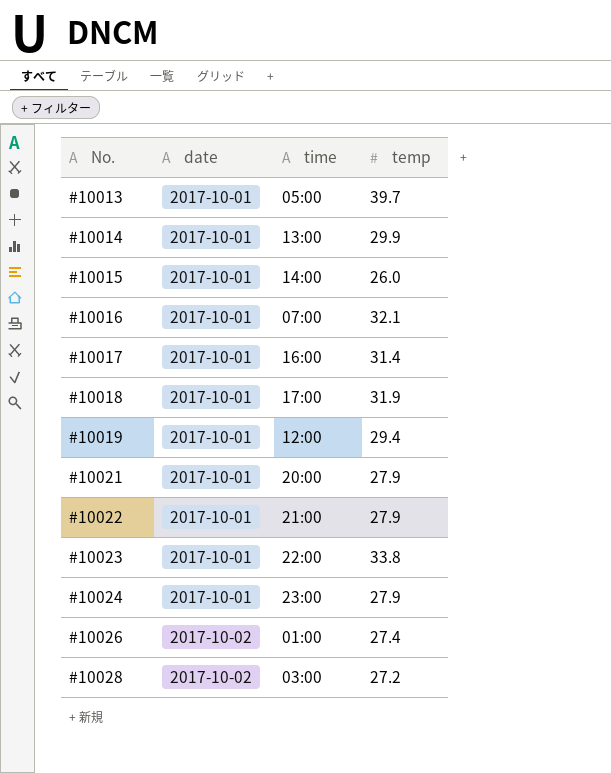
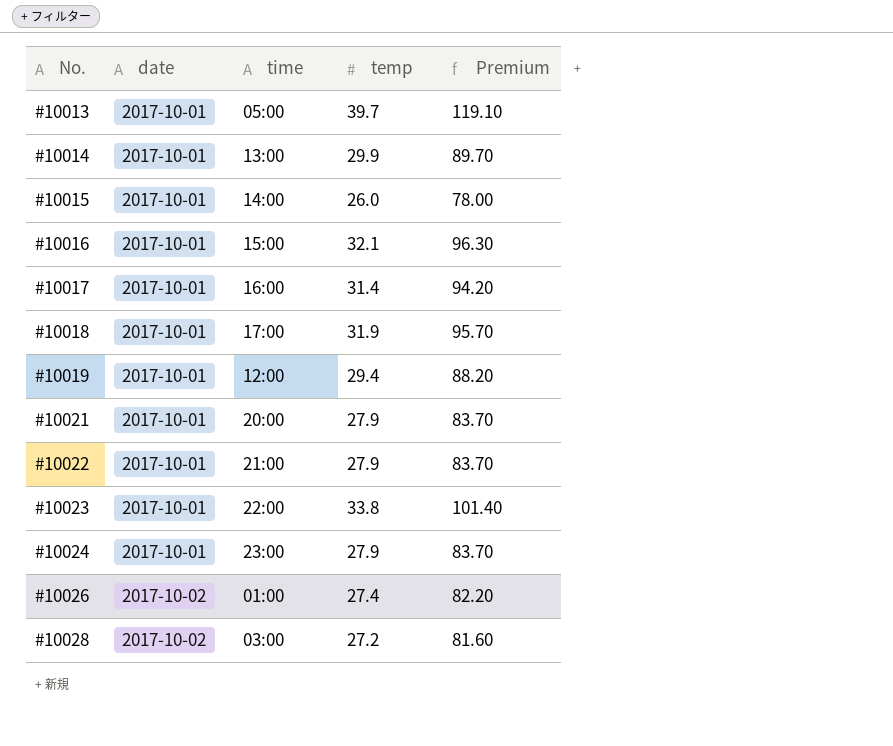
column Premium | formula: none -> [temp] * 3
#10016 | time: 07:00 -> 15:00

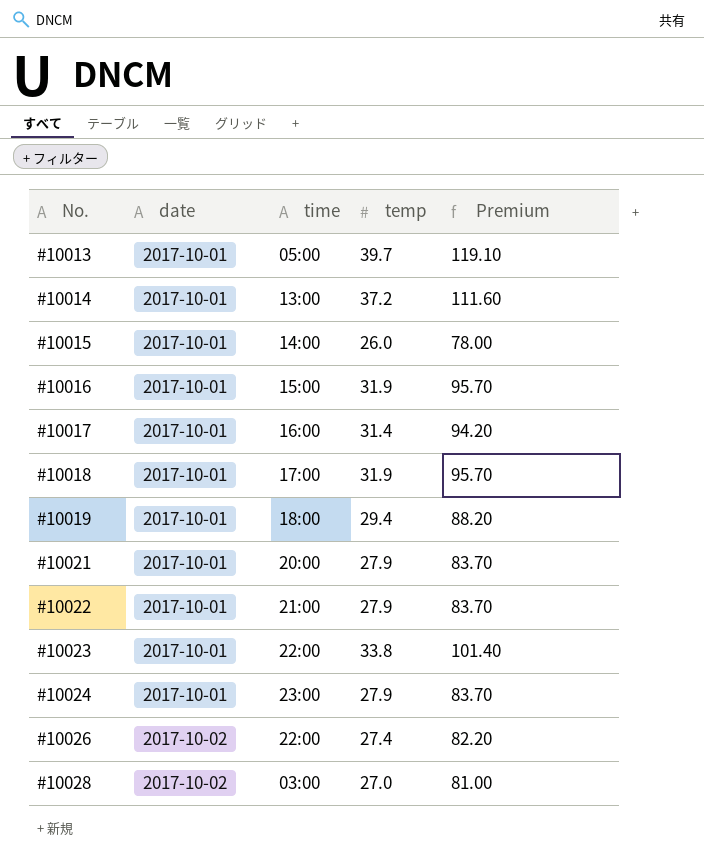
#10014 | temp: 29.9 -> 37.2
#10014 | Premium: 89.70 -> 111.60
#10016 | temp: 32.1 -> 31.9
#10016 | Premium: 96.30 -> 95.70
#10019 | time: 12:00 -> 18:00
#10026 | time: 01:00 -> 22:00
#10028 | temp: 27.2 -> 27.0
#10028 | Premium: 81.60 -> 81.00

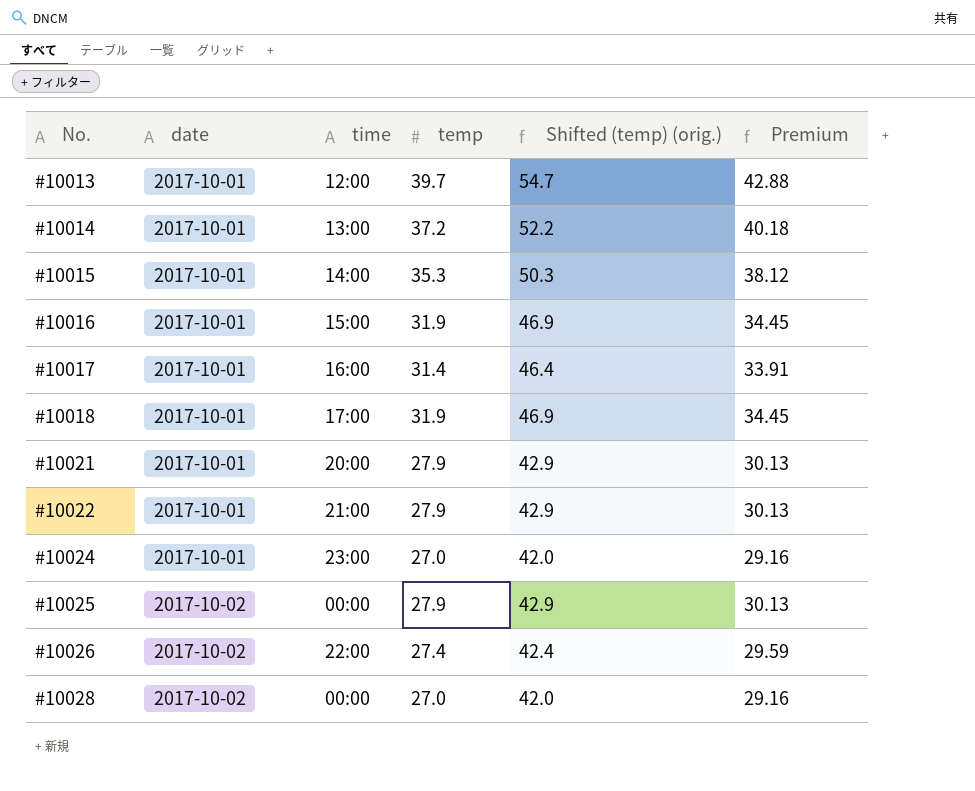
column Shifted (temp) (orig.) | formula: none -> [temp] + 15
column Premium | formula: [temp] * 3 -> [temp] * 1.08
row #10019: 2017-10-01 | 18:00 | 29.4 | 88.20 -> none
row #10023: 2017-10-01 | 22:00 | 33.8 | 101.40 -> none
#10013 | time: 05:00 -> 12:00
#10015 | temp: 26.0 -> 35.3
#10024 | temp: 27.9 -> 27.0
row #10025: none -> 2017-10-02 | 00:00 | 27.9 | 42.9 | 30.13
#10028 | time: 03:00 -> 00:00

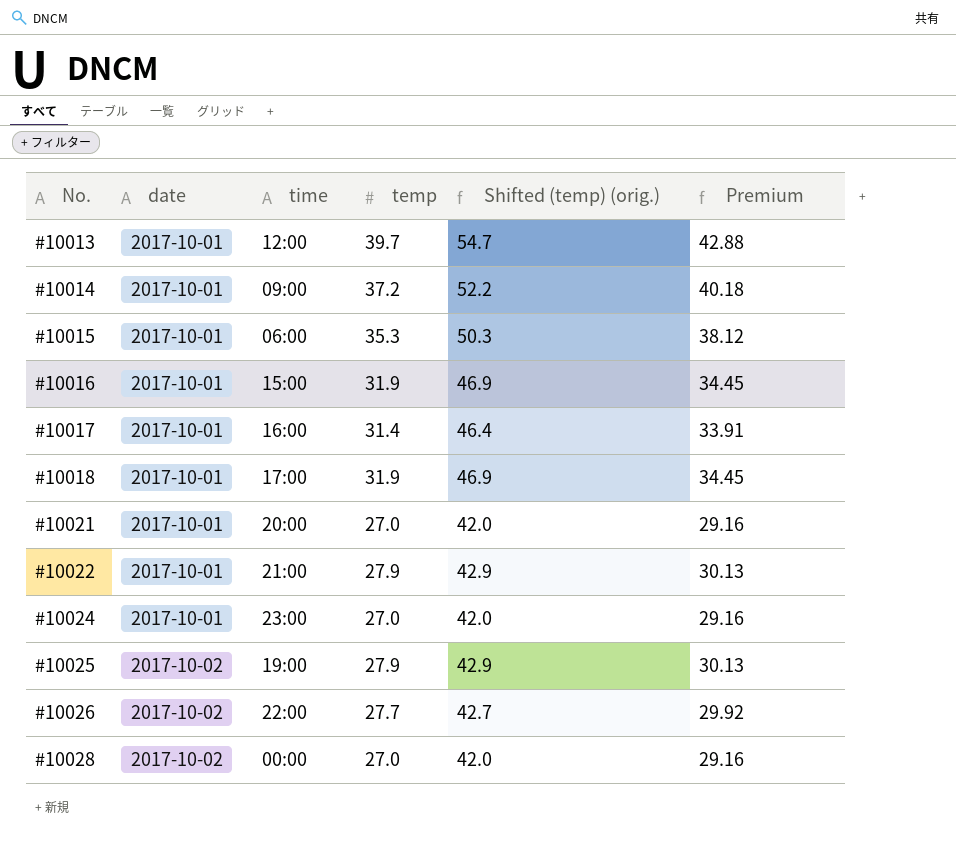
#10014 | time: 13:00 -> 09:00
#10015 | time: 14:00 -> 06:00
#10021 | temp: 27.9 -> 27.0
#10021 | Shifted (temp) (orig.): 42.9 -> 42.0
#10021 | Premium: 30.13 -> 29.16
#10025 | time: 00:00 -> 19:00
#10026 | temp: 27.4 -> 27.7
#10026 | Shifted (temp) (orig.): 42.4 -> 42.7
#10026 | Premium: 29.59 -> 29.92

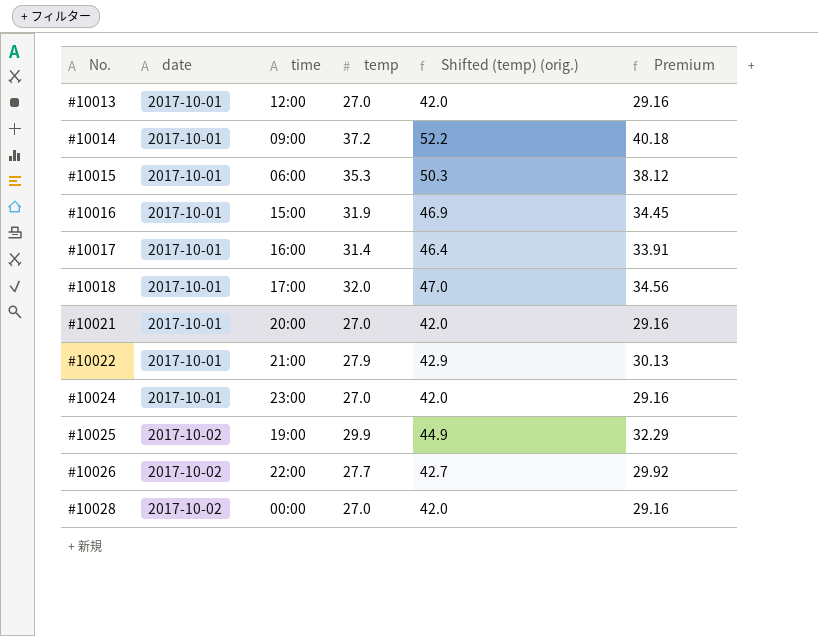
#10013 | temp: 39.7 -> 27.0
#10013 | Shifted (temp) (orig.): 54.7 -> 42.0
#10013 | Premium: 42.88 -> 29.16
#10018 | temp: 31.9 -> 32.0
#10018 | Shifted (temp) (orig.): 46.9 -> 47.0
#10018 | Premium: 34.45 -> 34.56
#10025 | temp: 27.9 -> 29.9
#10025 | Shifted (temp) (orig.): 42.9 -> 44.9
#10025 | Premium: 30.13 -> 32.29

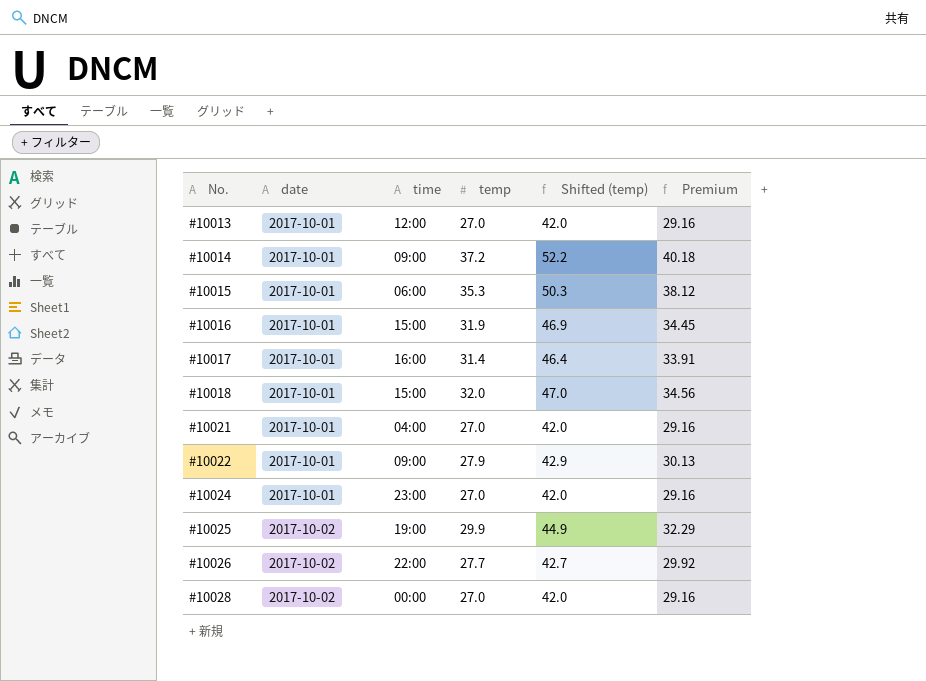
column name: Shifted (temp) (orig.) -> Shifted (temp)
#10018 | time: 17:00 -> 15:00
#10021 | time: 20:00 -> 04:00
#10022 | time: 21:00 -> 09:00

